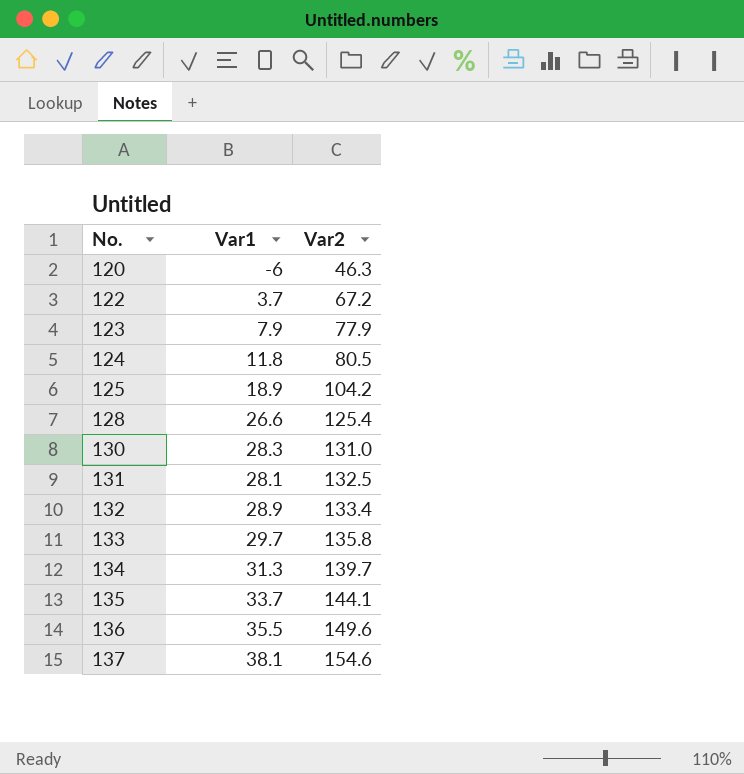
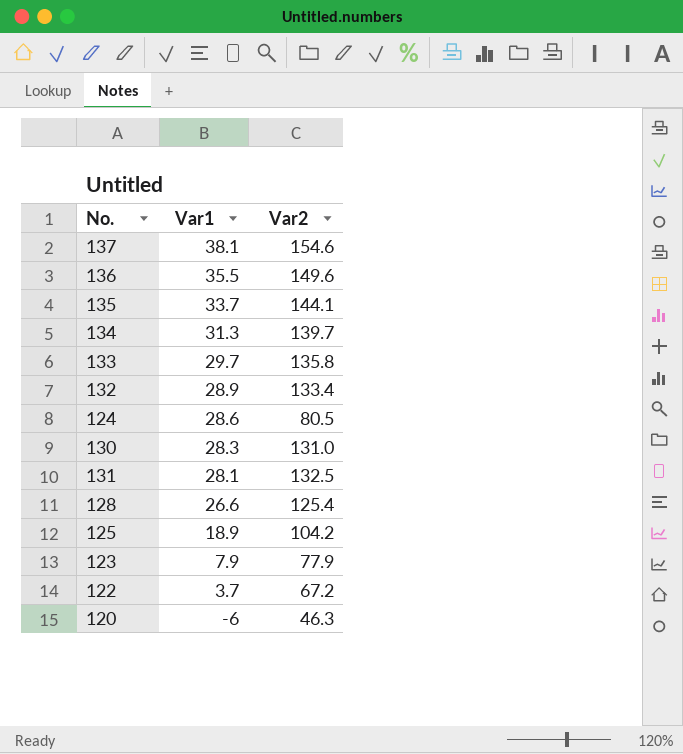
row order: No. ascending -> Var1 descending
124 | Var1: 11.8 -> 28.6

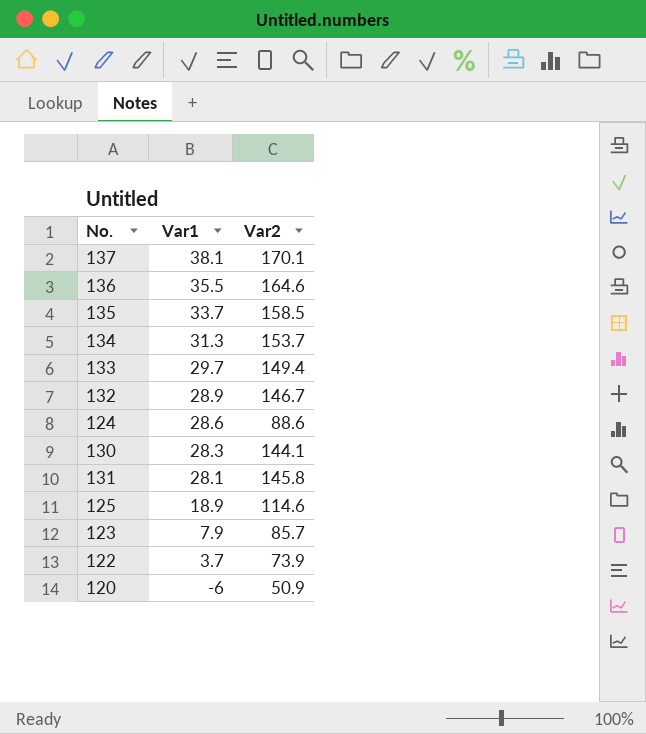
row 128: 26.6 | 125.4 -> none
137 | Var2: 154.6 -> 170.1
136 | Var2: 149.6 -> 164.6
135 | Var2: 144.1 -> 158.5
134 | Var2: 139.7 -> 153.7
133 | Var2: 135.8 -> 149.4
132 | Var2: 133.4 -> 146.7
124 | Var2: 80.5 -> 88.6
130 | Var2: 131.0 -> 144.1
131 | Var2: 132.5 -> 145.8
125 | Var2: 104.2 -> 114.6
123 | Var2: 77.9 -> 85.7
122 | Var2: 67.2 -> 73.9
120 | Var2: 46.3 -> 50.9

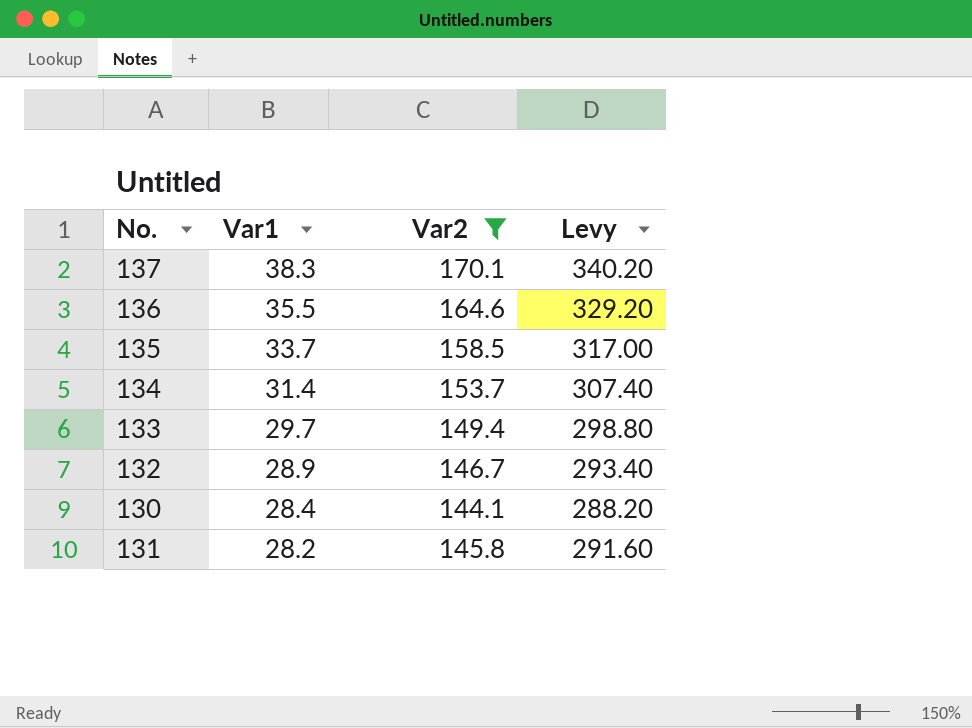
filter: none -> Var2 >= 144.1
column Levy | formula: none -> [Var2] * 2
137 | Var1: 38.1 -> 38.3
134 | Var1: 31.3 -> 31.4
130 | Var1: 28.3 -> 28.4
131 | Var1: 28.1 -> 28.2

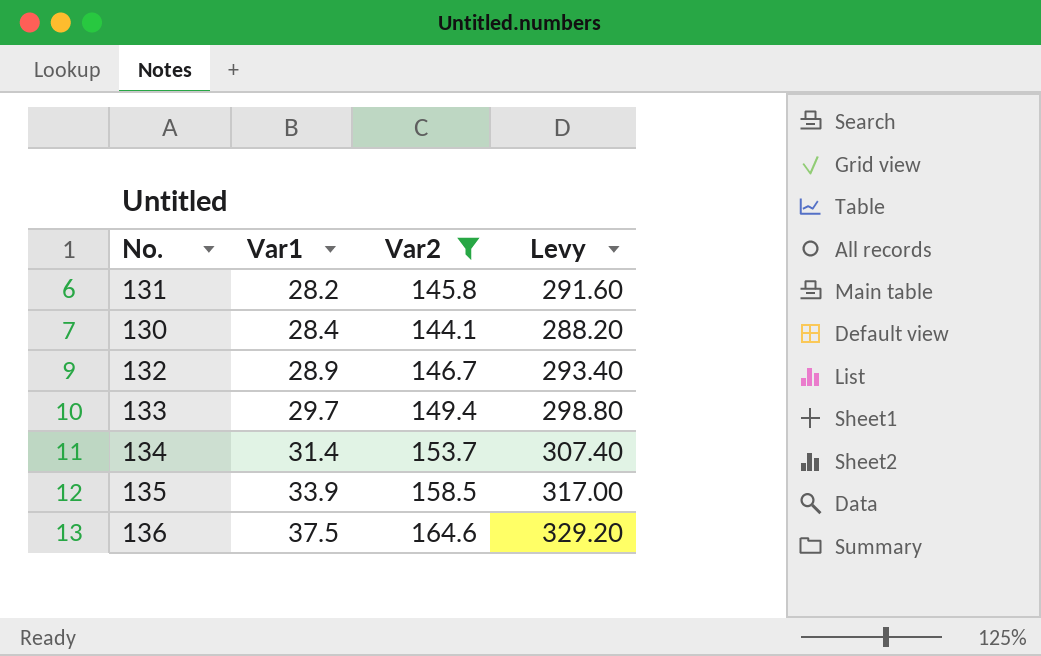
row order: Var1 descending -> Var1 ascending
row 137: 38.3 | 170.1 | 340.20 -> none
135 | Var1: 33.7 -> 33.9
136 | Var1: 35.5 -> 37.5

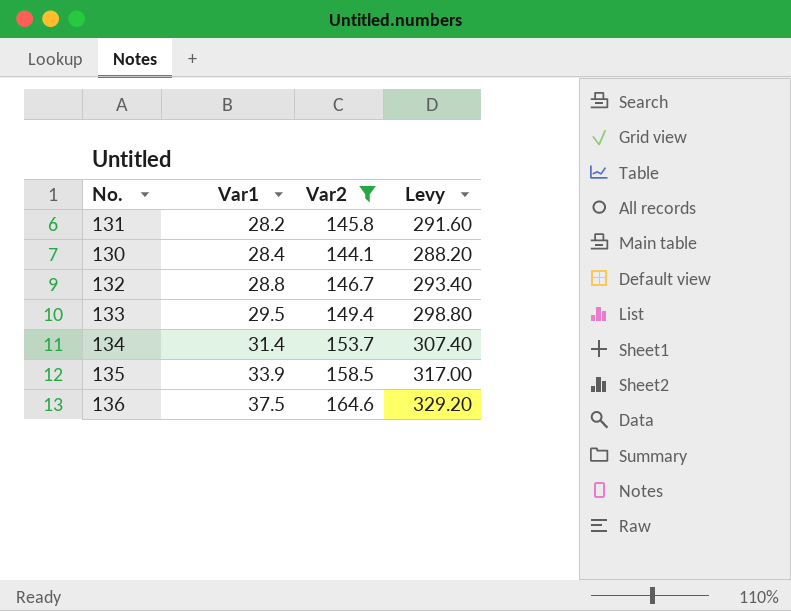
132 | Var1: 28.9 -> 28.8
133 | Var1: 29.7 -> 29.5

